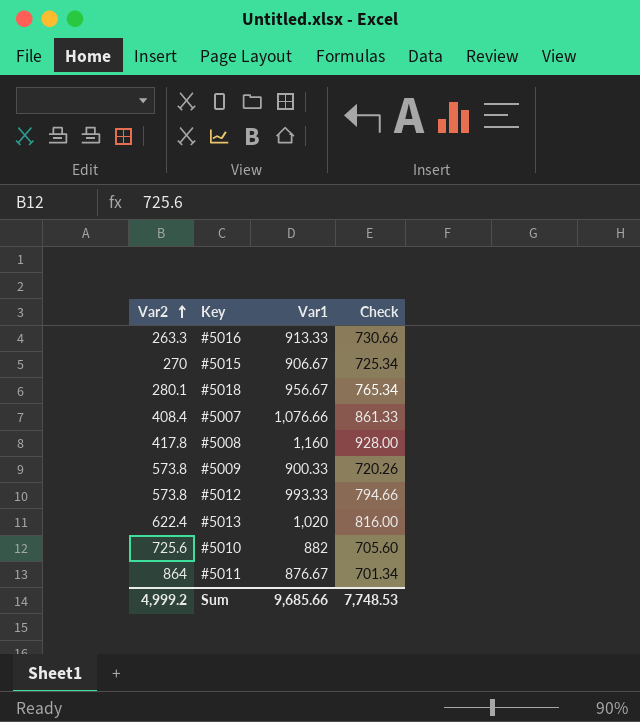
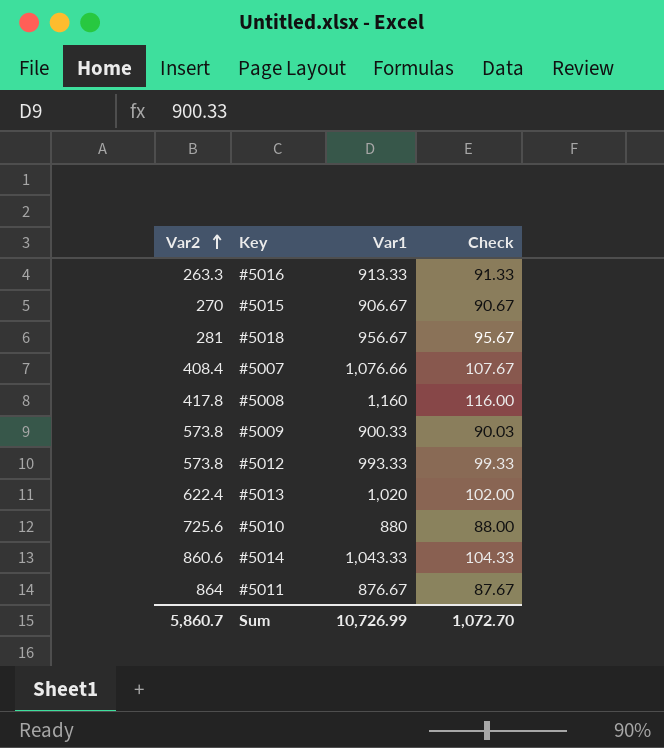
column Check | formula: [Var1] * 0.8 -> [Var1] * 0.1
#5018 | Var2: 280.1 -> 281
#5010 | Var1: 882 -> 880
row #5014: none -> 860.6 | 1,043.33 | 104.33
Sum | Var2: 4,999.2 -> 5,860.7
Sum | Var1: 9,685.66 -> 10,726.99
Sum | Check: 7,748.53 -> 1,072.70

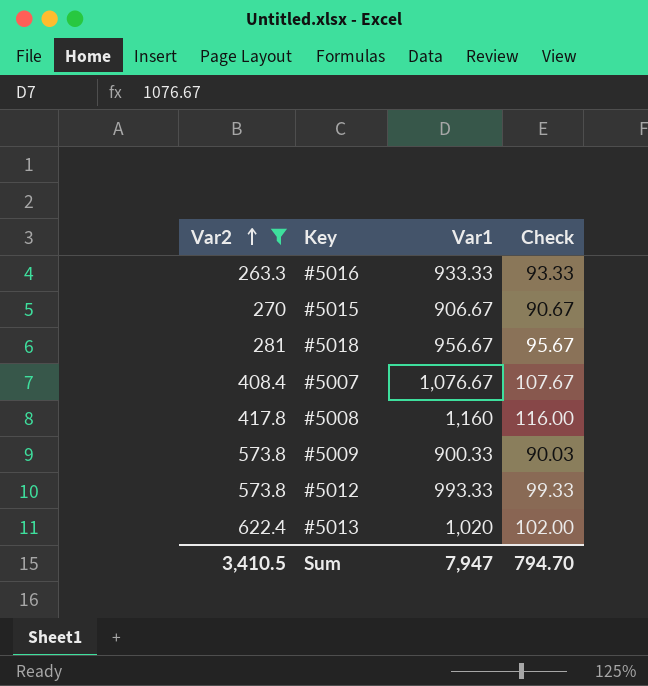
filter: none -> Var2 <= 622.4
#5016 | Var1: 913.33 -> 933.33
#5016 | Check: 91.33 -> 93.33
#5007 | Var1: 1,076.66 -> 1,076.67
Sum | Var2: 5,860.7 -> 3,410.5
Sum | Var1: 10,726.99 -> 7,947
Sum | Check: 1,072.70 -> 794.70

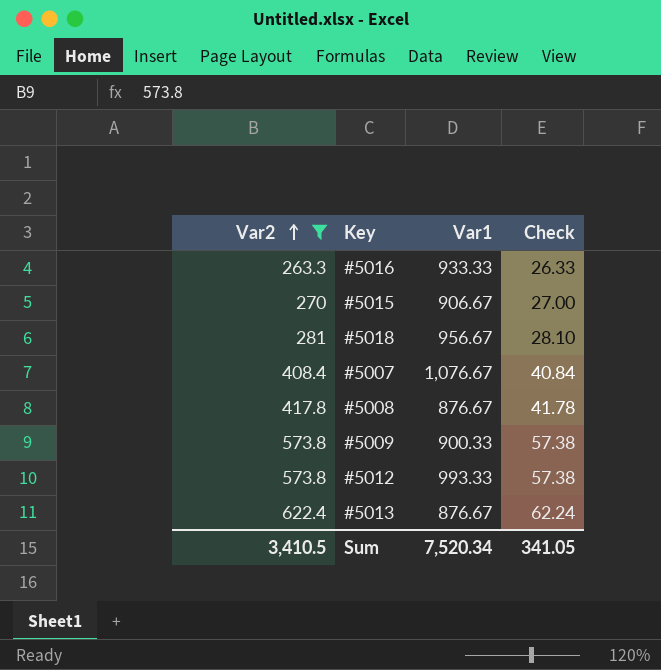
column Check | formula: [Var1] * 0.1 -> [Var2] * 0.1
#5008 | Var1: 1,160 -> 876.67
#5013 | Var1: 1,020 -> 876.67
Sum | Var1: 7,947 -> 7,520.34
Sum | Check: 794.70 -> 341.05

